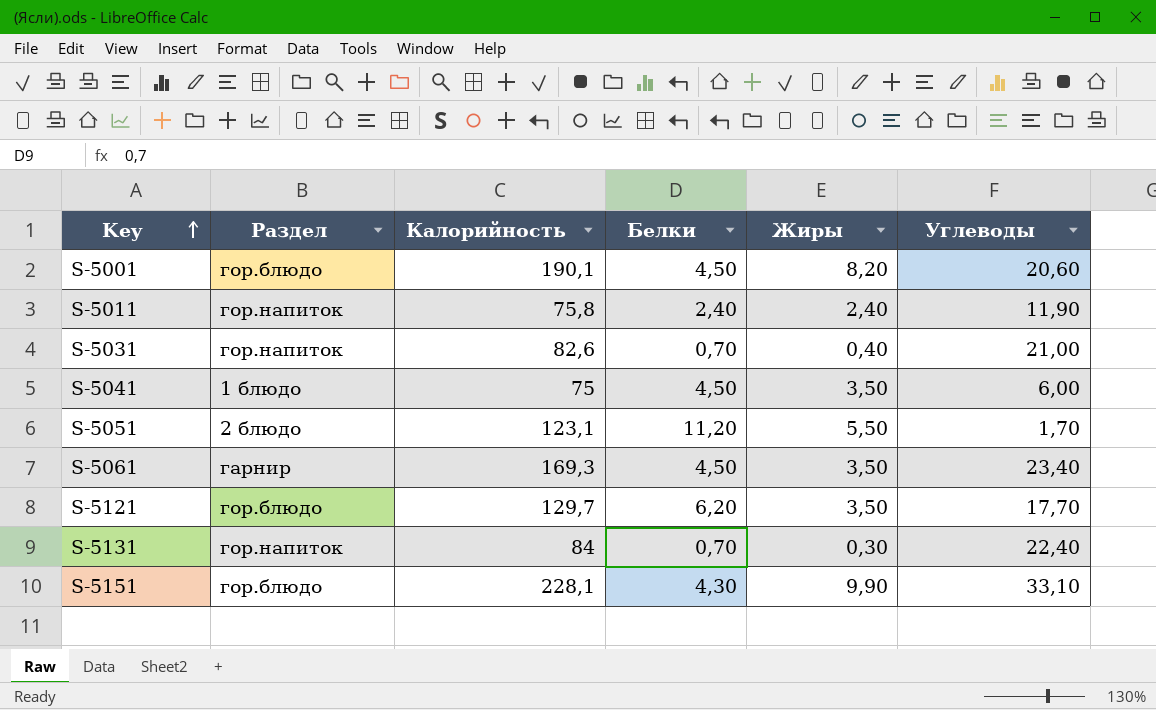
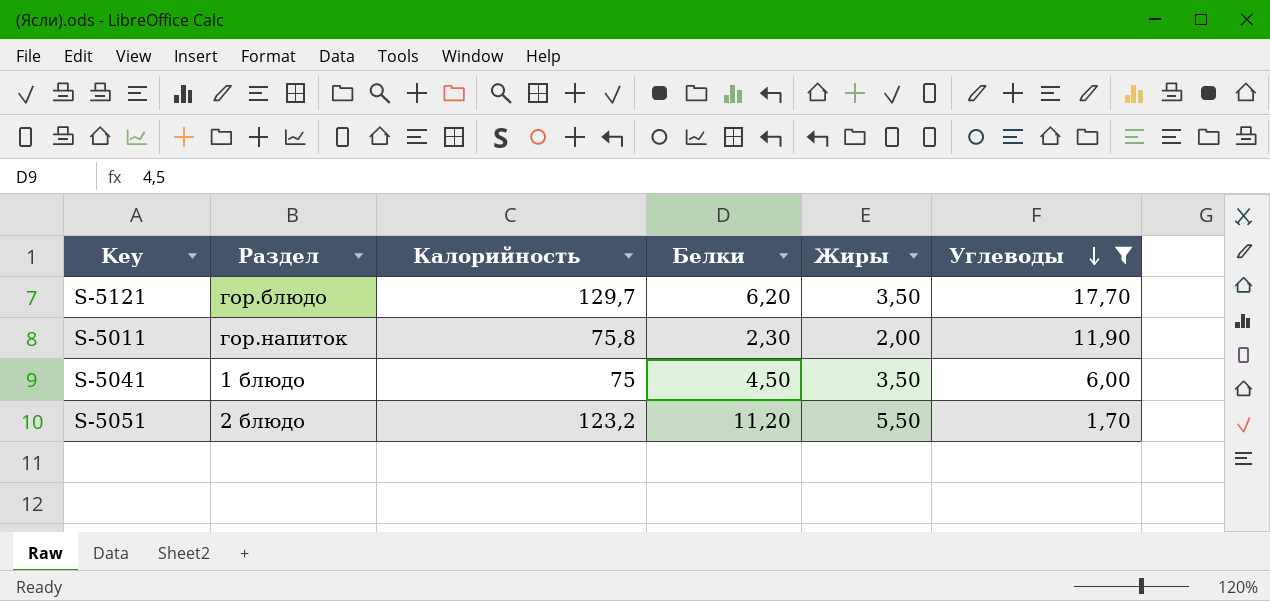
filter: none -> Углеводы <= 17,70
row order: Key ascending -> Углеводы descending
S-5011 | Белки: 2,40 -> 2,30
S-5011 | Жиры: 2,40 -> 2,00
S-5051 | Калорийность: 123,1 -> 123,2

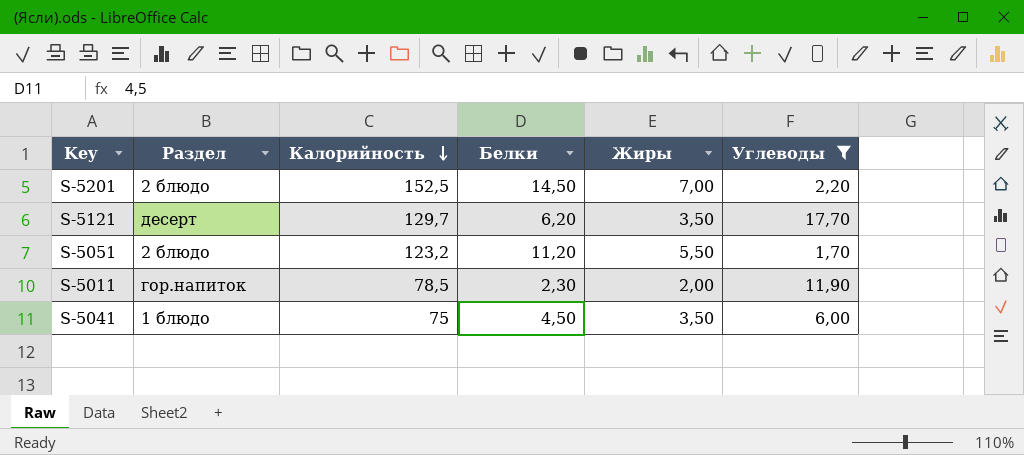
row order: Углеводы descending -> Калорийность descending
row S-5201: none -> 2 блюдо | 152,5 | 14,50 | 7,00 | 2,20
S-5121 | Раздел: гор.блюдо -> десерт
S-5011 | Калорийность: 75,8 -> 78,5

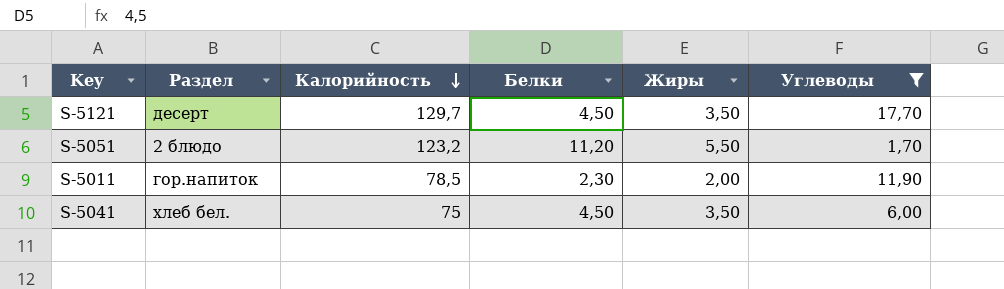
row S-5201: 2 блюдо | 152,5 | 14,50 | 7,00 | 2,20 -> none
S-5121 | Белки: 6,20 -> 4,50
S-5041 | Раздел: 1 блюдо -> хлеб бел.

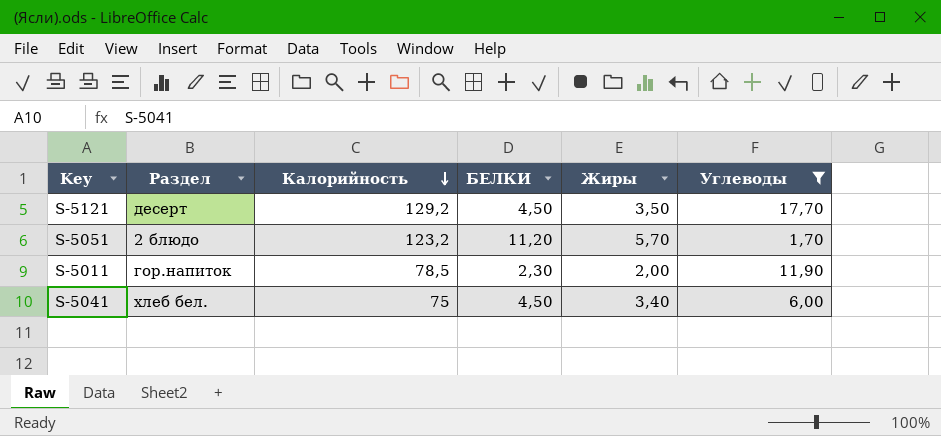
column name: Белки -> БЕЛКИ
S-5121 | Калорийность: 129,7 -> 129,2
S-5051 | Жиры: 5,50 -> 5,70
S-5041 | Жиры: 3,50 -> 3,40

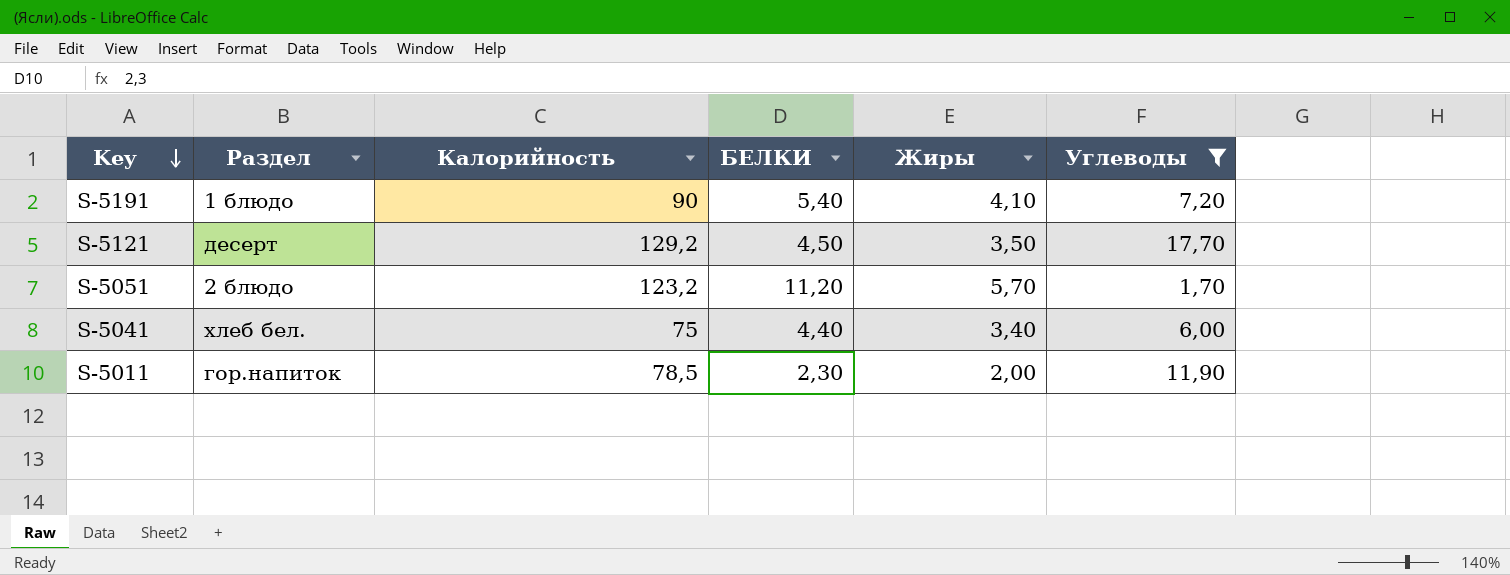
row order: Калорийность descending -> Key descending
row S-5191: none -> 1 блюдо | 90 | 5,40 | 4,10 | 7,20
S-5041 | БЕЛКИ: 4,50 -> 4,40

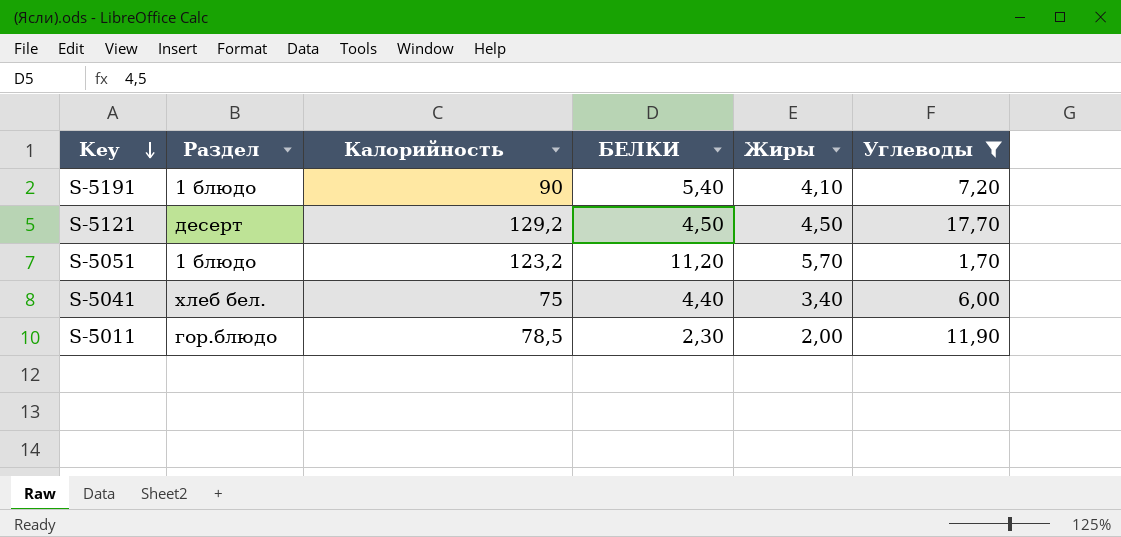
S-5121 | Жиры: 3,50 -> 4,50
S-5051 | Раздел: 2 блюдо -> 1 блюдо
S-5011 | Раздел: гор.напиток -> гор.блюдо

